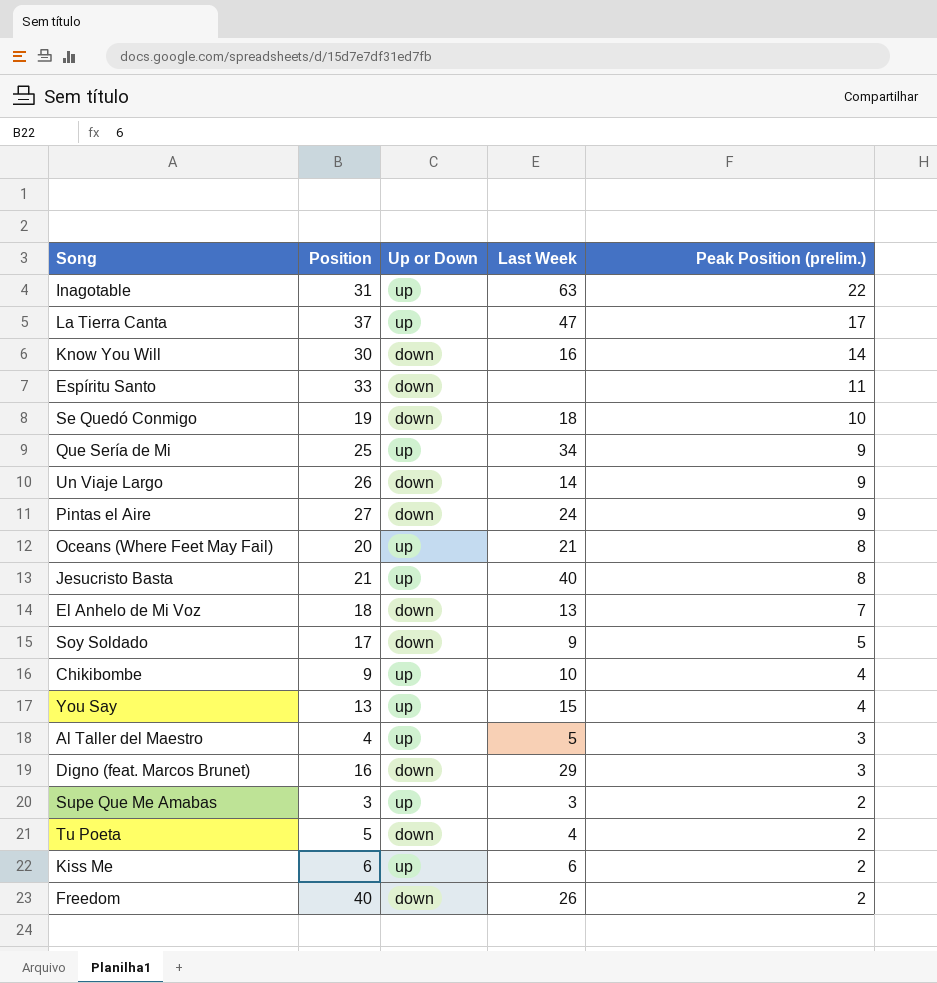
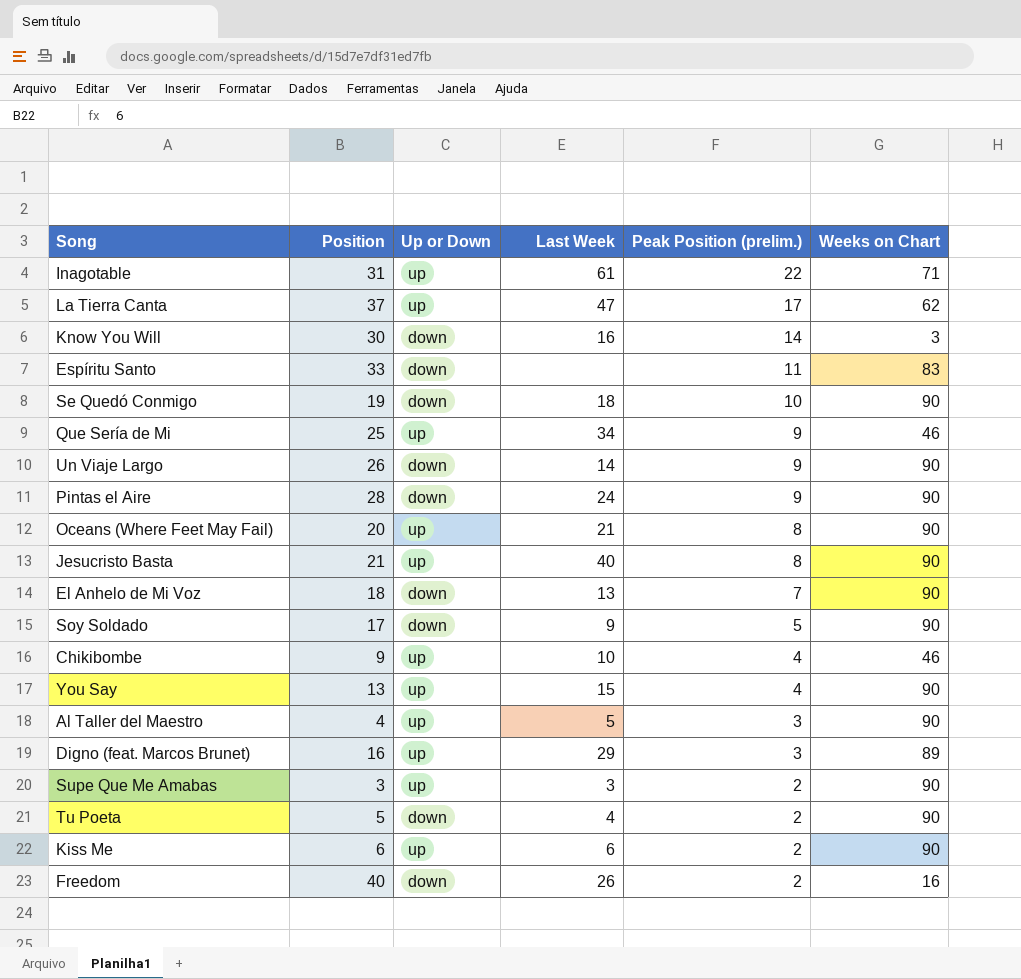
column Weeks on Chart | position: none -> 6
Inagotable | Last Week: 63 -> 61
Pintas el Aire | Position: 27 -> 28
Digno (feat. Marcos Brunet) | Up or Down: down -> up

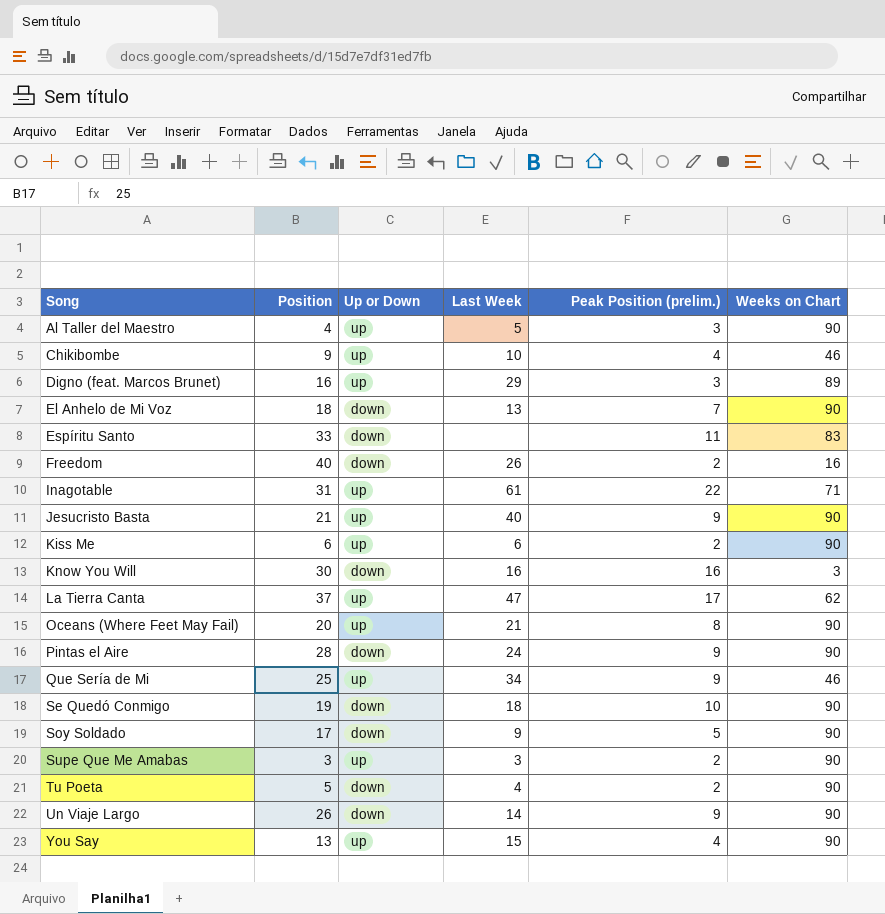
row order: Peak Position (prelim.) descending -> Song ascending
Jesucristo Basta | Peak Position (prelim.): 8 -> 9
Know You Will | Peak Position (prelim.): 14 -> 16

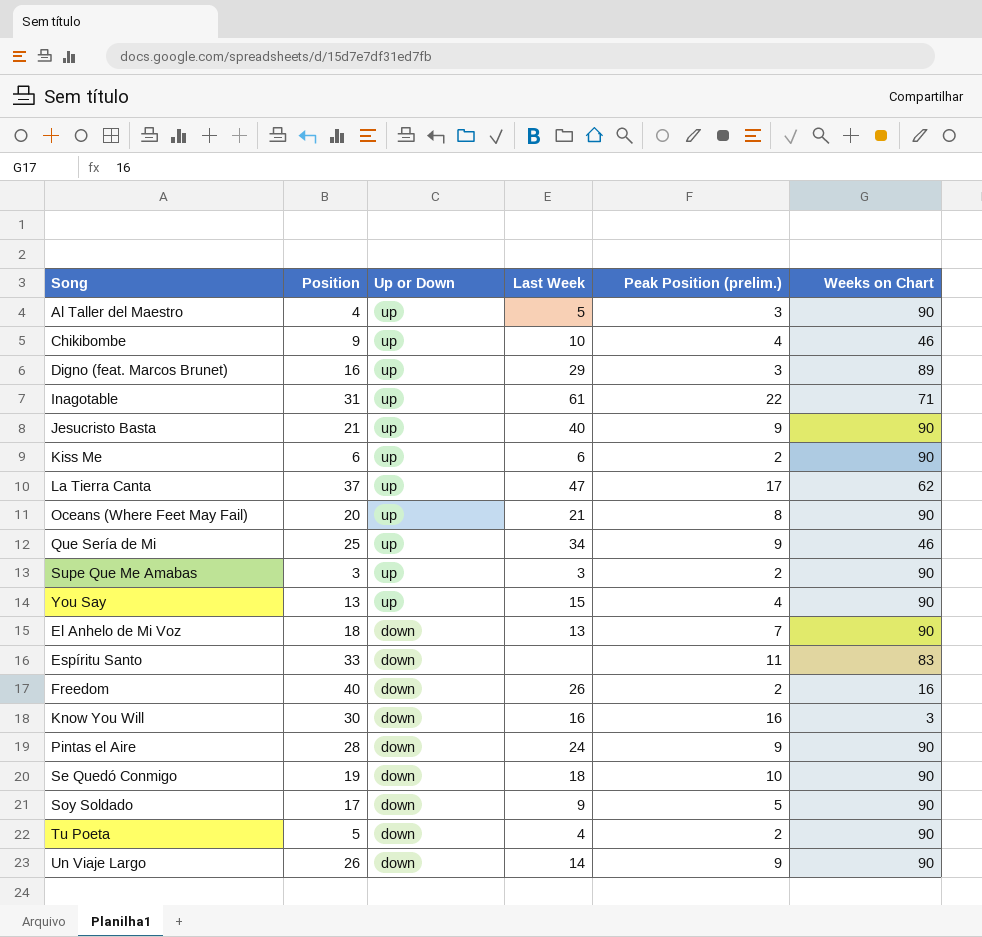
row order: Song ascending -> Up or Down descending

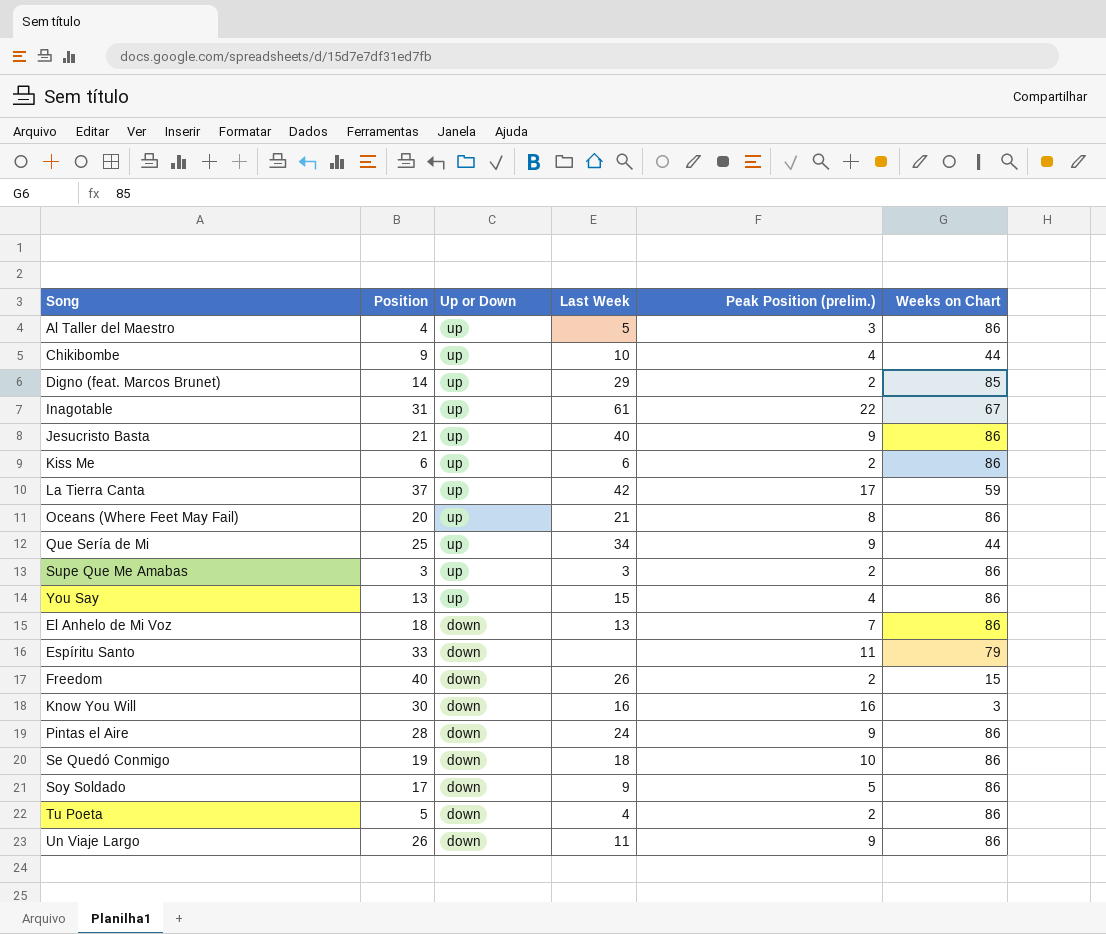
Al Taller del Maestro | Weeks on Chart: 90 -> 86
Chikibombe | Weeks on Chart: 46 -> 44
Digno (feat. Marcos Brunet) | Position: 16 -> 14
Digno (feat. Marcos Brunet) | Peak Position (prelim.): 3 -> 2
Digno (feat. Marcos Brunet) | Weeks on Chart: 89 -> 85
Inagotable | Weeks on Chart: 71 -> 67
Jesucristo Basta | Weeks on Chart: 90 -> 86
Kiss Me | Weeks on Chart: 90 -> 86
La Tierra Canta | Last Week: 47 -> 42
La Tierra Canta | Weeks on Chart: 62 -> 59
Oceans (Where Feet May Fail) | Weeks on Chart: 90 -> 86
Que Sería de Mi | Weeks on Chart: 46 -> 44
Supe Que Me Amabas | Weeks on Chart: 90 -> 86
You Say | Weeks on Chart: 90 -> 86
El Anhelo de Mi Voz | Weeks on Chart: 90 -> 86
Espíritu Santo | Weeks on Chart: 83 -> 79
Freedom | Weeks on Chart: 16 -> 15
Pintas el Aire | Weeks on Chart: 90 -> 86
Se Quedó Conmigo | Weeks on Chart: 90 -> 86
Soy Soldado | Weeks on Chart: 90 -> 86
Tu Poeta | Weeks on Chart: 90 -> 86
Un Viaje Largo | Last Week: 14 -> 11
Un Viaje Largo | Weeks on Chart: 90 -> 86

